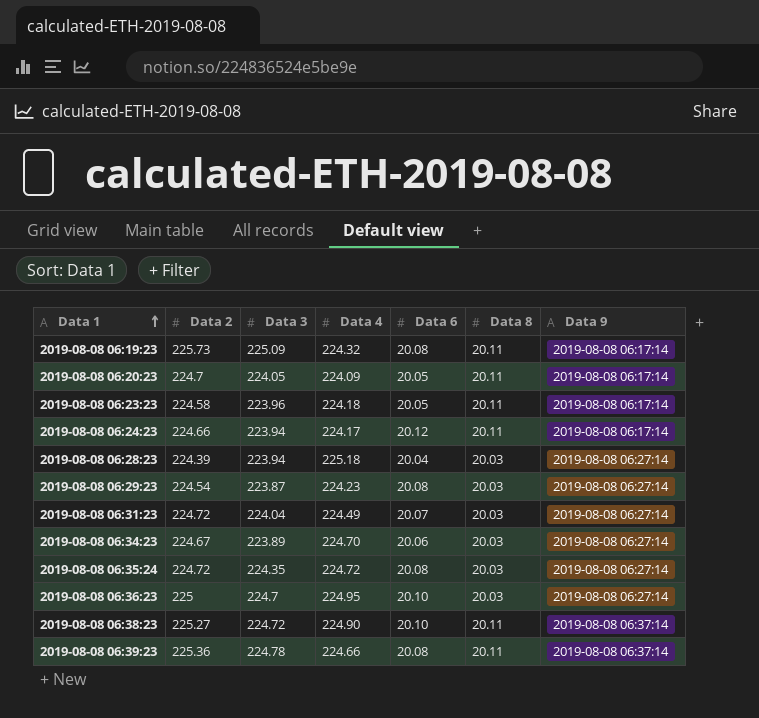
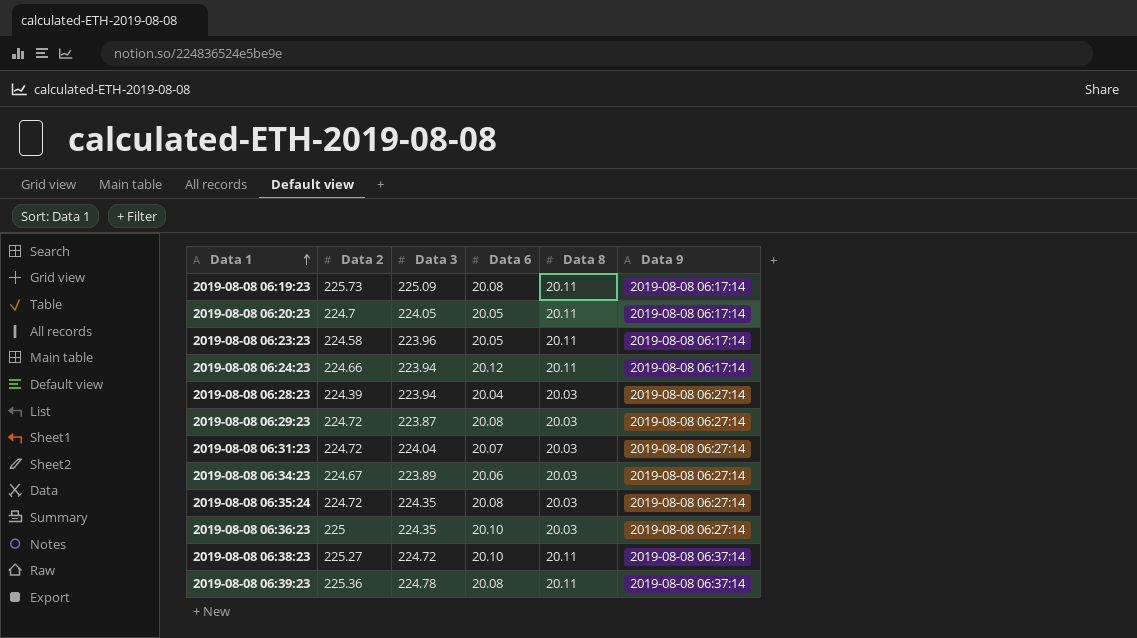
column Data 4 | position: 4 -> none
2019-08-08 06:29:23 | Data 2: 224.54 -> 224.72
2019-08-08 06:36:23 | Data 3: 224.7 -> 224.35

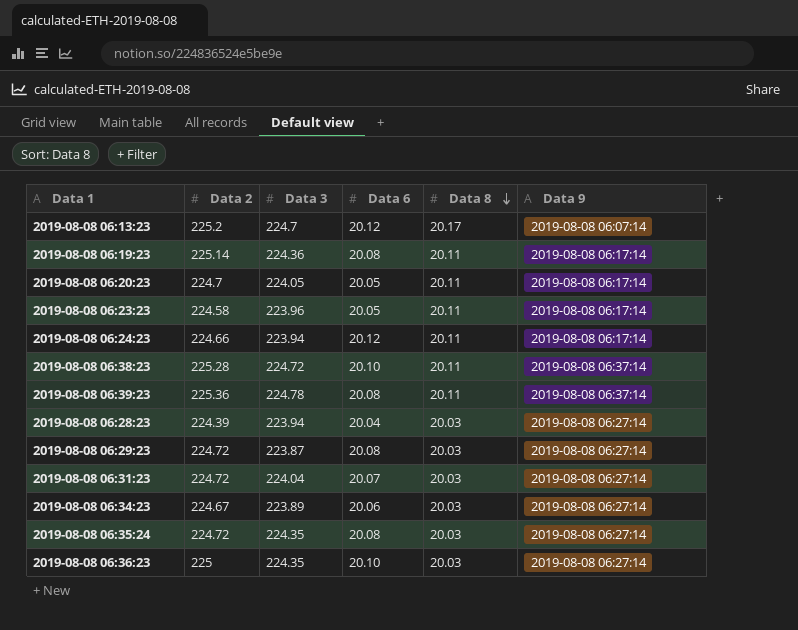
row order: Data 1 ascending -> Data 8 descending
row 2019-08-08 06:13:23: none -> 225.2 | 224.7 | 20.12 | 20.17 | 2019-08-08 06:07:14
2019-08-08 06:19:23 | Data 2: 225.73 -> 225.14
2019-08-08 06:19:23 | Data 3: 225.09 -> 224.36
2019-08-08 06:38:23 | Data 2: 225.27 -> 225.28

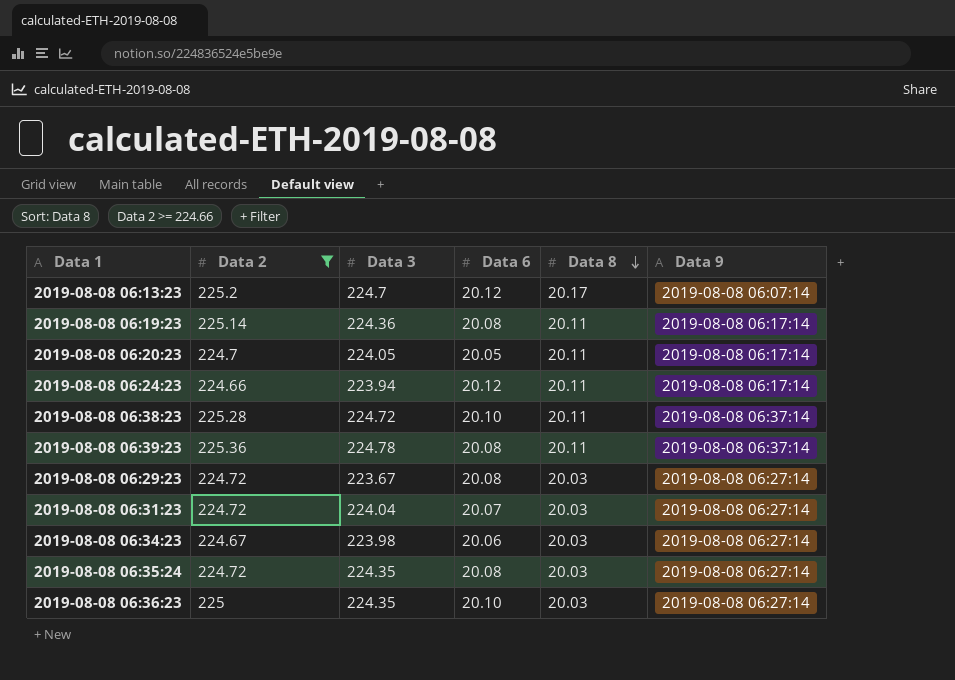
filter: none -> Data 2 >= 224.66
2019-08-08 06:29:23 | Data 3: 223.87 -> 223.67
2019-08-08 06:34:23 | Data 3: 223.89 -> 223.98

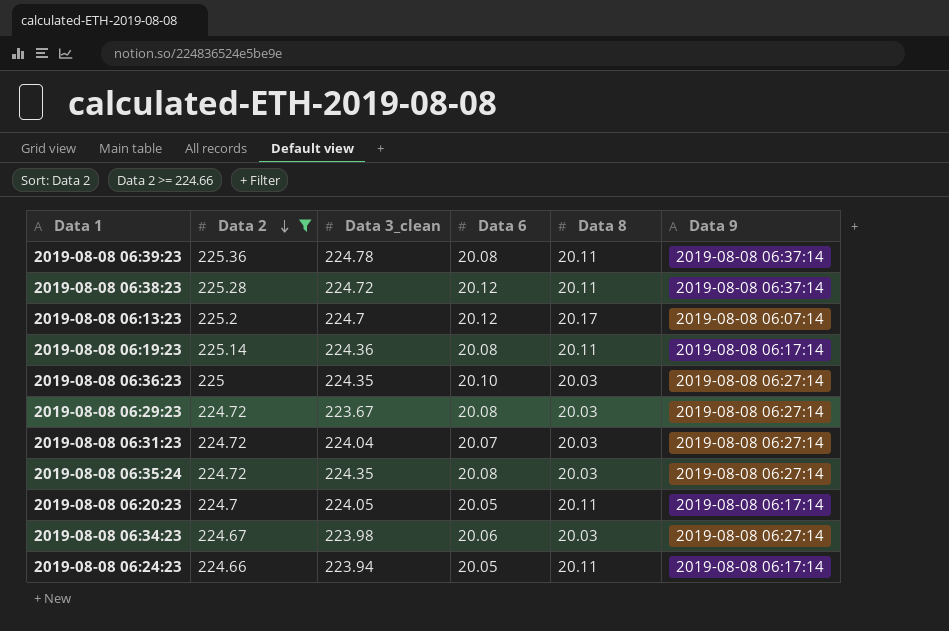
row order: Data 8 descending -> Data 2 descending
column name: Data 3 -> Data 3_clean
2019-08-08 06:38:23 | Data 6: 20.10 -> 20.12
2019-08-08 06:24:23 | Data 6: 20.12 -> 20.05

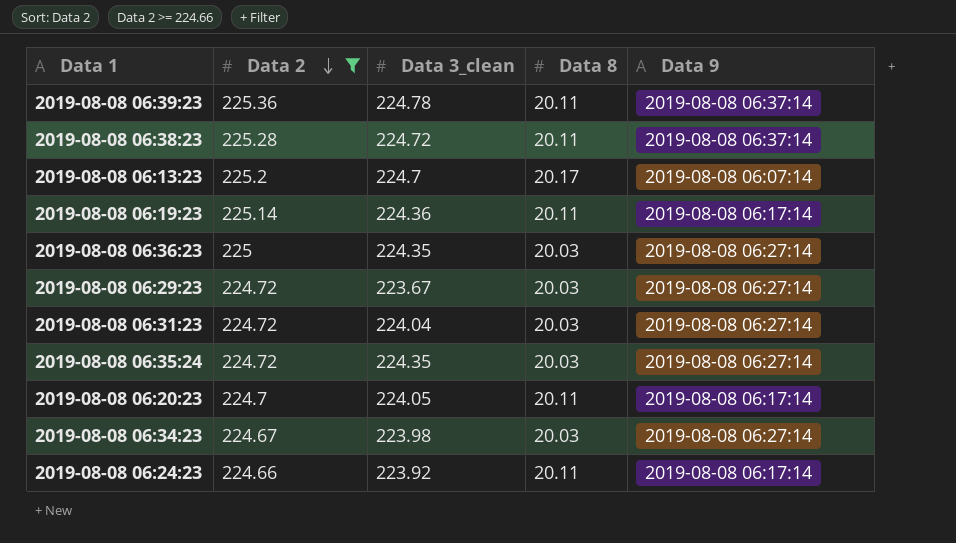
column Data 6 | position: 4 -> none
2019-08-08 06:24:23 | Data 3_clean: 223.94 -> 223.92

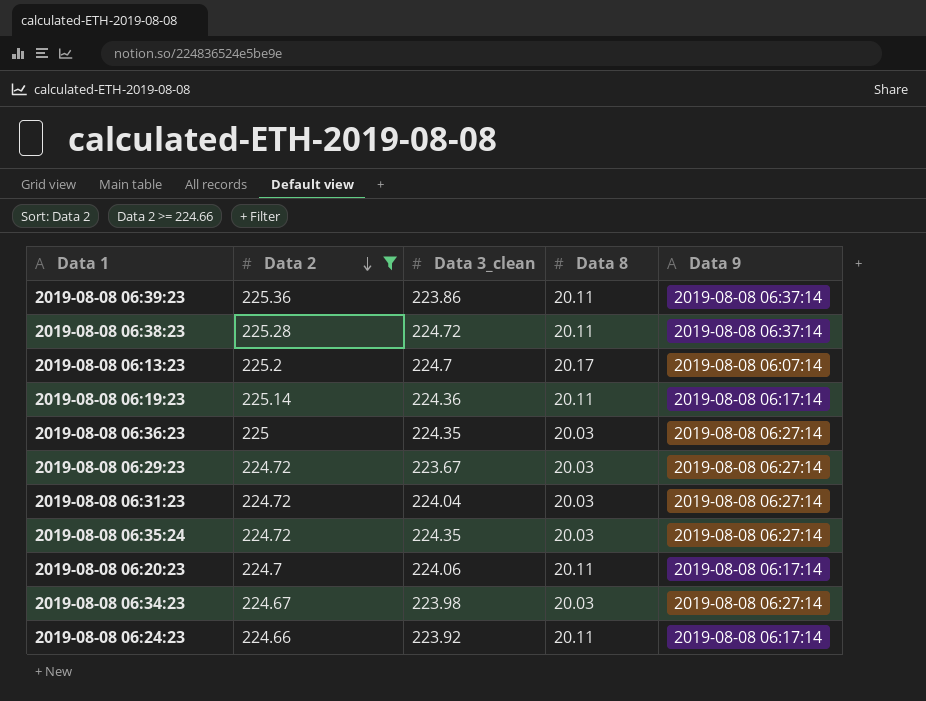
2019-08-08 06:39:23 | Data 3_clean: 224.78 -> 223.86
2019-08-08 06:20:23 | Data 3_clean: 224.05 -> 224.06

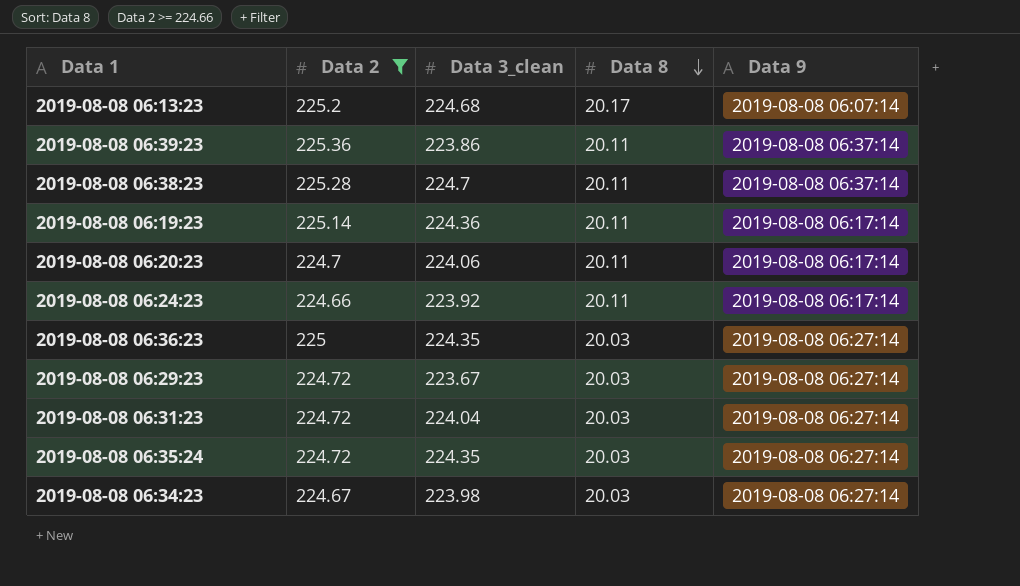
row order: Data 2 descending -> Data 8 descending
2019-08-08 06:13:23 | Data 3_clean: 224.7 -> 224.68
2019-08-08 06:38:23 | Data 3_clean: 224.72 -> 224.7

